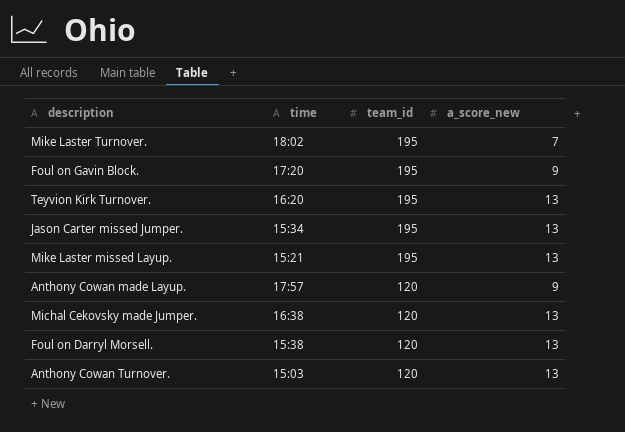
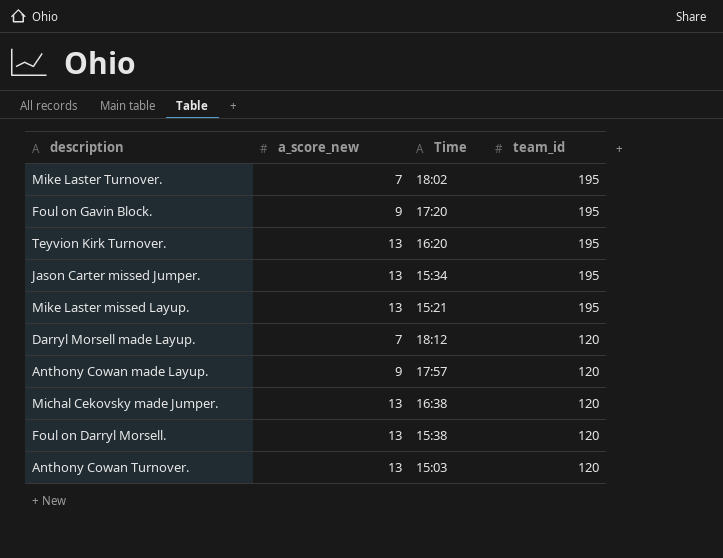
column a_score_new | position: 4 -> 2
column name: time -> Time
row Darryl Morsell made Layup.: none -> 7 | 18:12 | 120

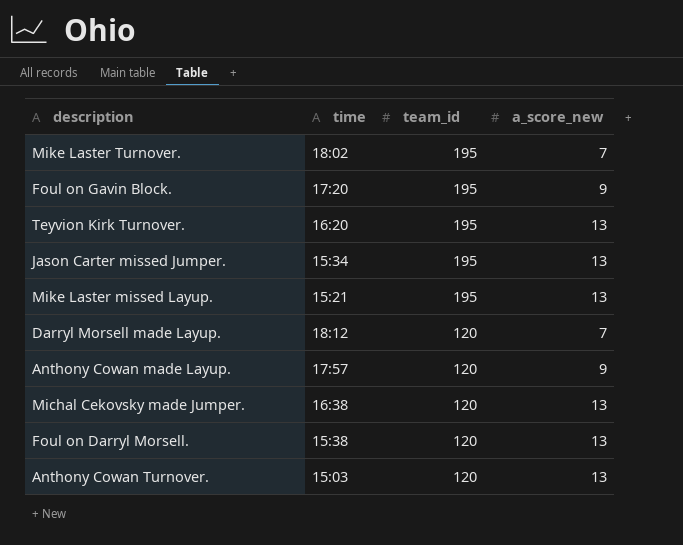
column name: Time -> time
column a_score_new | position: 2 -> 4

